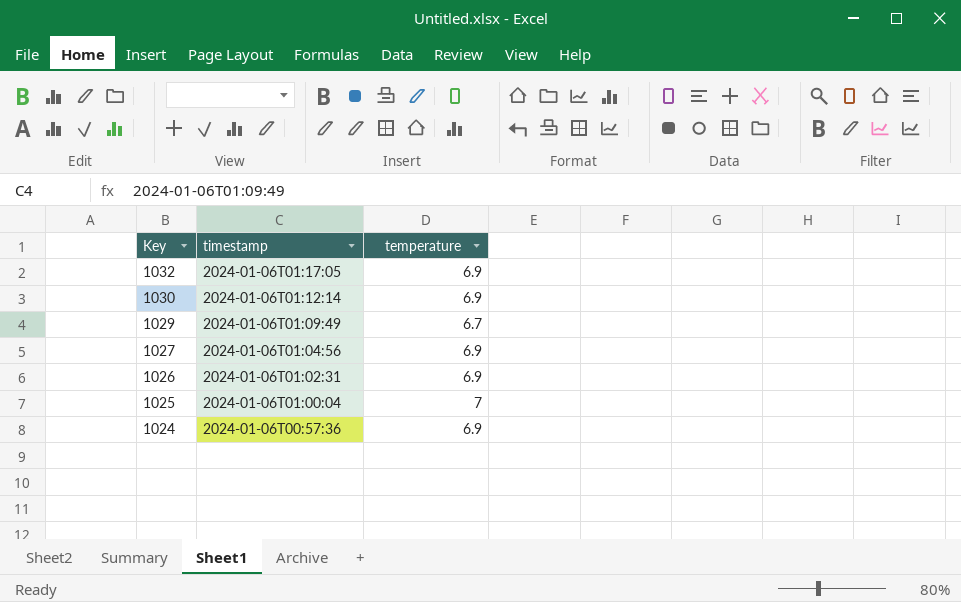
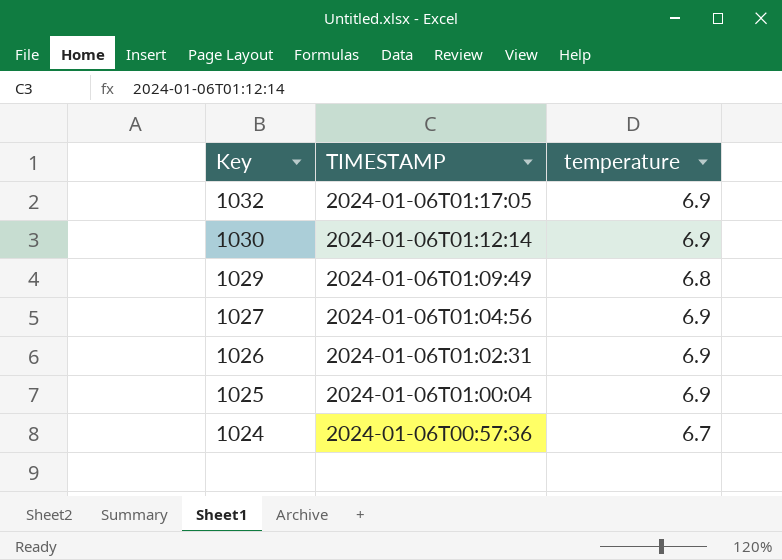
column name: timestamp -> TIMESTAMP
1029 | temperature: 6.7 -> 6.8
1025 | temperature: 7 -> 6.9
1024 | temperature: 6.9 -> 6.7

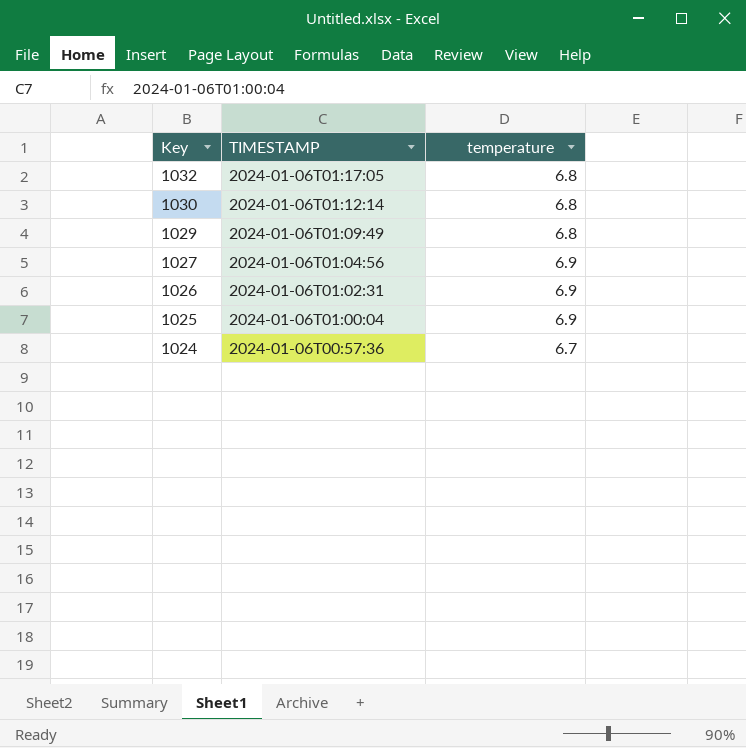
1032 | temperature: 6.9 -> 6.8
1030 | temperature: 6.9 -> 6.8

